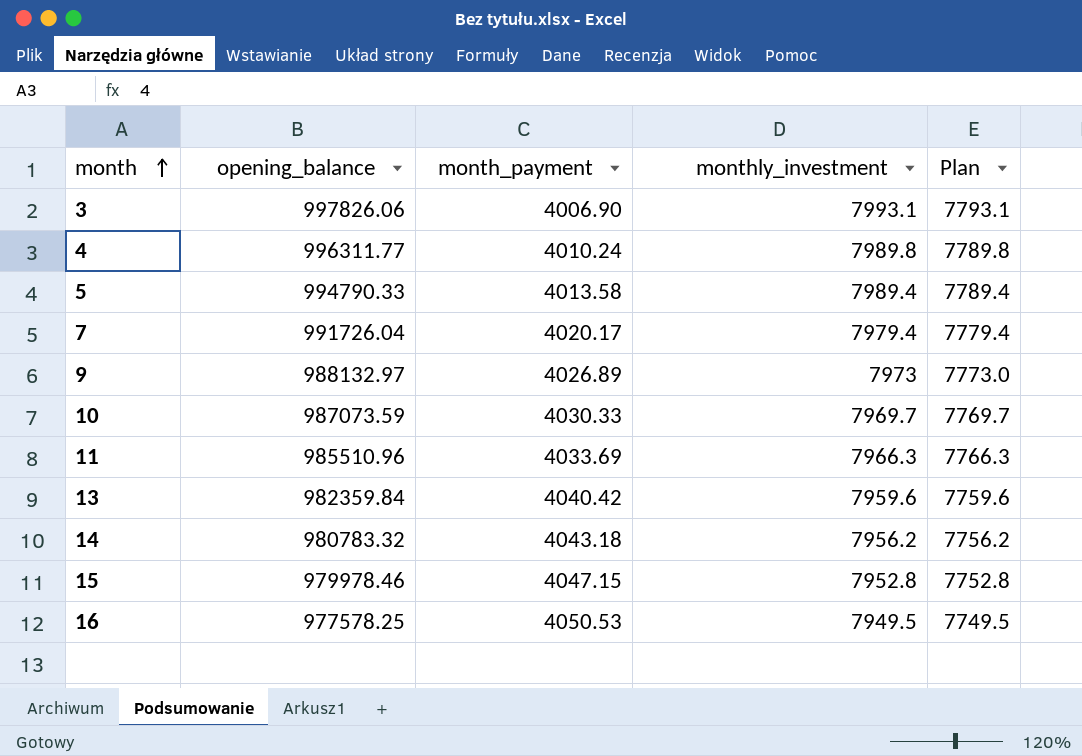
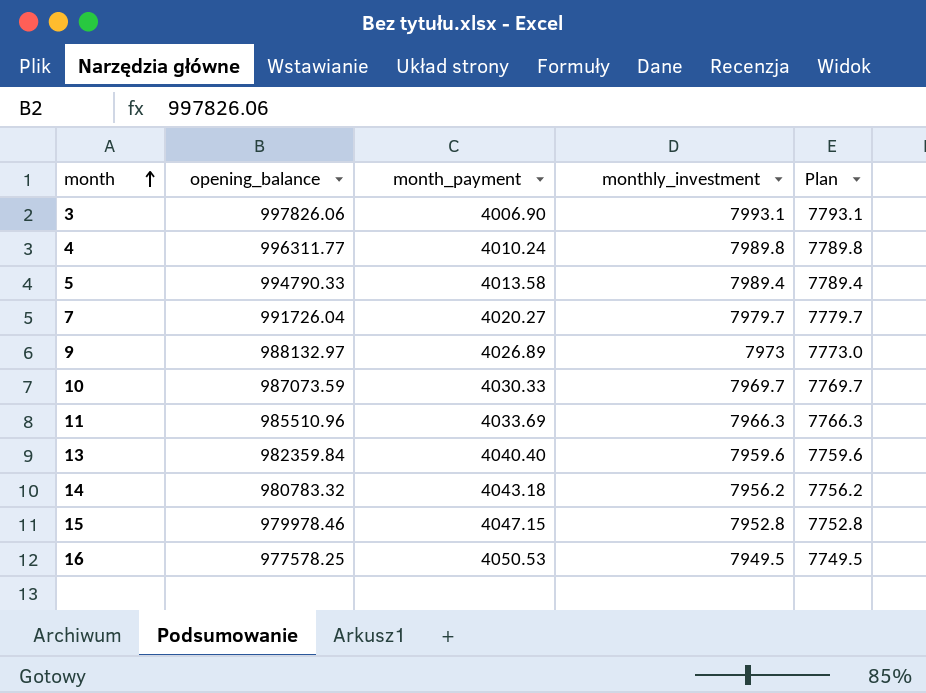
7 | month_payment: 4020.17 -> 4020.27
7 | monthly_investment: 7979.4 -> 7979.7
7 | Plan: 7779.4 -> 7779.7
13 | month_payment: 4040.42 -> 4040.40

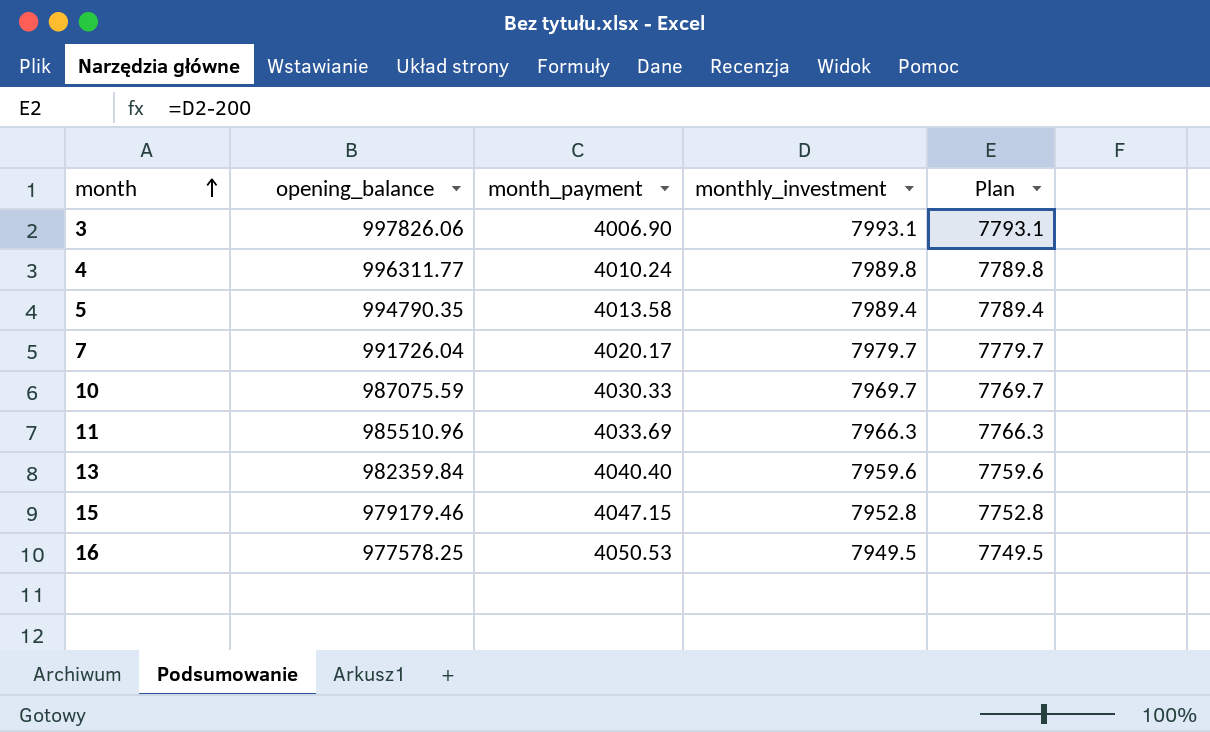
row 9: 988132.97 | 4026.89 | 7973 | 7773.0 -> none
row 14: 980783.32 | 4043.18 | 7956.2 | 7756.2 -> none
5 | opening_balance: 994790.33 -> 994790.35
7 | month_payment: 4020.27 -> 4020.17
10 | opening_balance: 987073.59 -> 987075.59
15 | opening_balance: 979978.46 -> 979179.46

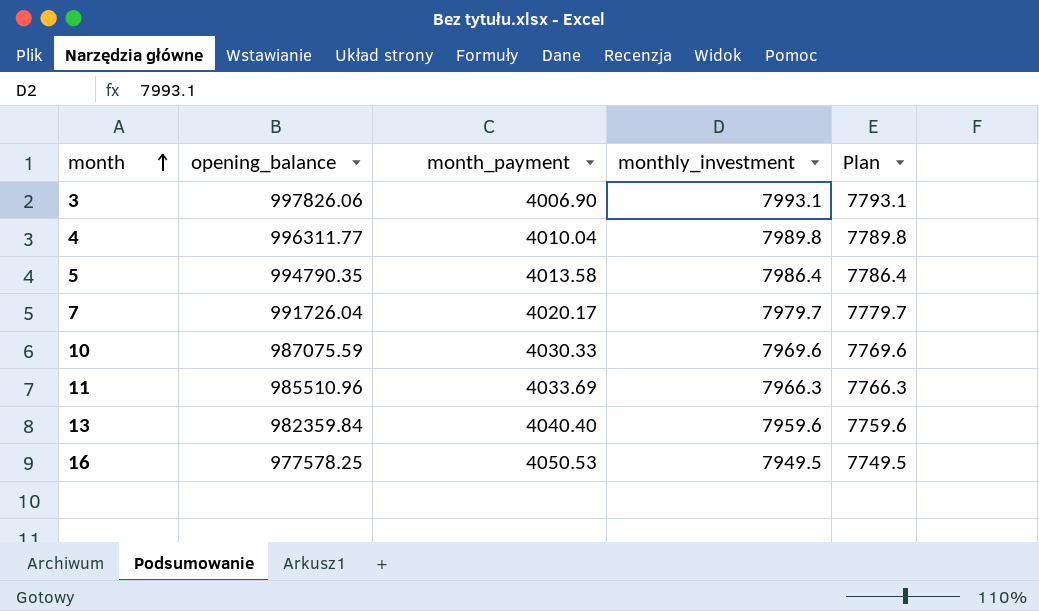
row 15: 979179.46 | 4047.15 | 7952.8 | 7752.8 -> none
4 | month_payment: 4010.24 -> 4010.04
5 | monthly_investment: 7989.4 -> 7986.4
5 | Plan: 7789.4 -> 7786.4
10 | monthly_investment: 7969.7 -> 7969.6
10 | Plan: 7769.7 -> 7769.6

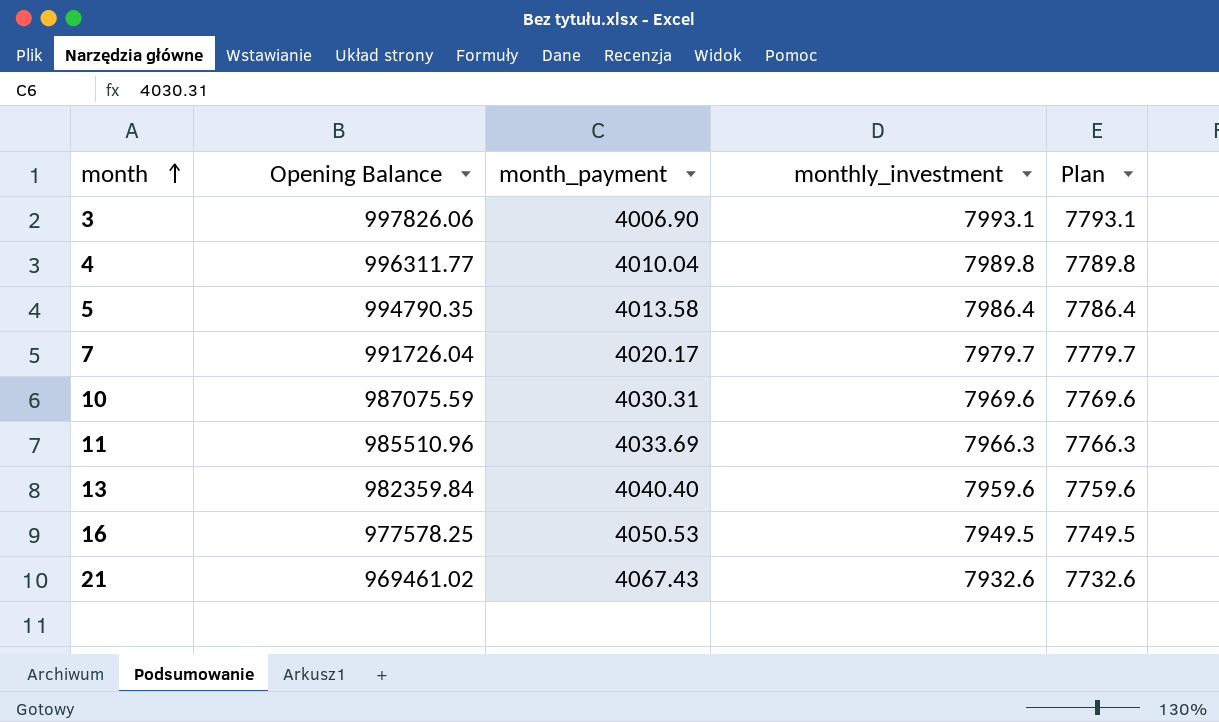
column name: opening_balance -> Opening Balance
10 | month_payment: 4030.33 -> 4030.31
row 21: none -> 969461.02 | 4067.43 | 7932.6 | 7732.6

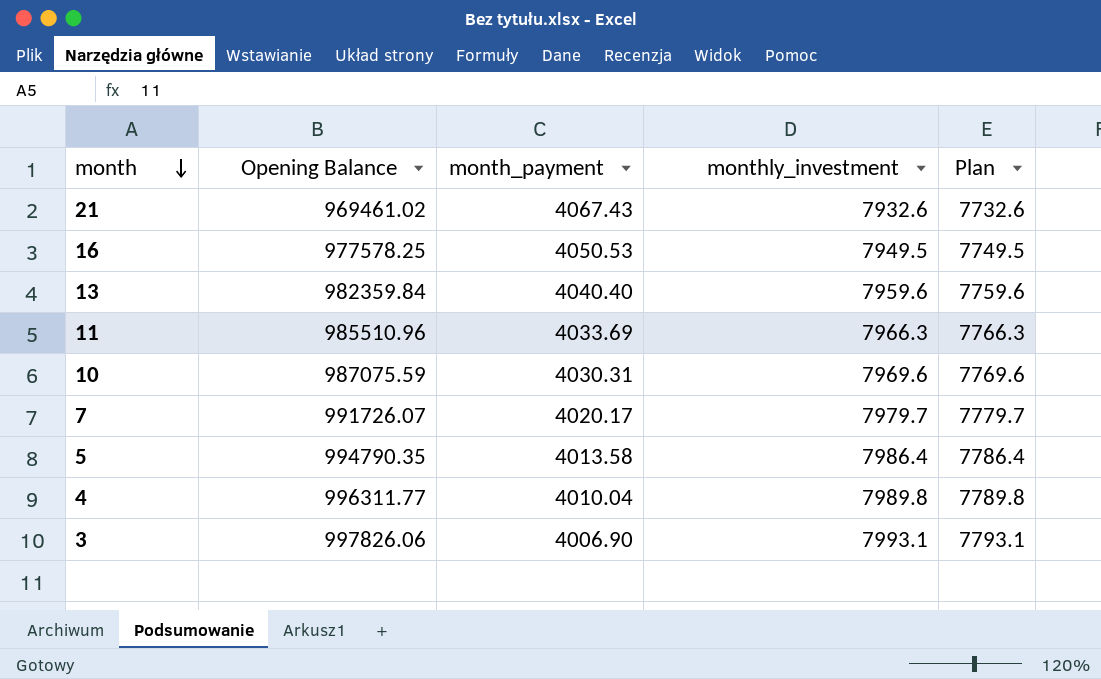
row order: month ascending -> month descending
7 | Opening Balance: 991726.04 -> 991726.07

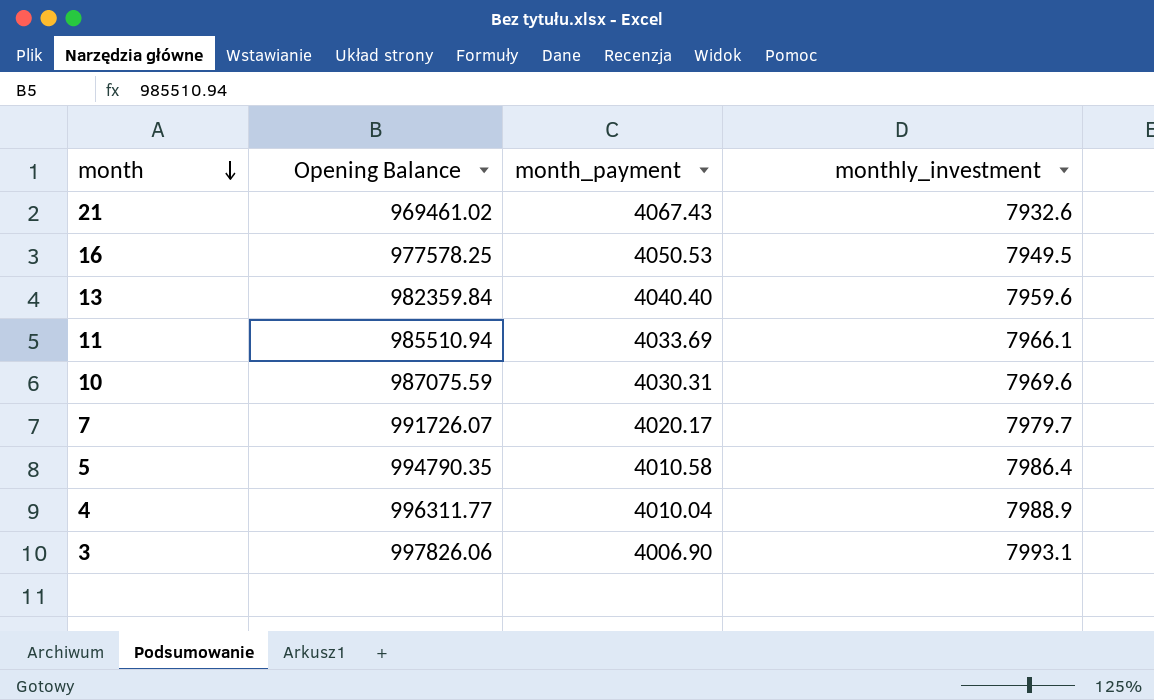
column Plan | formula: [monthly_investment] - 200 -> none
11 | Opening Balance: 985510.96 -> 985510.94
11 | monthly_investment: 7966.3 -> 7966.1
5 | month_payment: 4013.58 -> 4010.58
4 | monthly_investment: 7989.8 -> 7988.9

